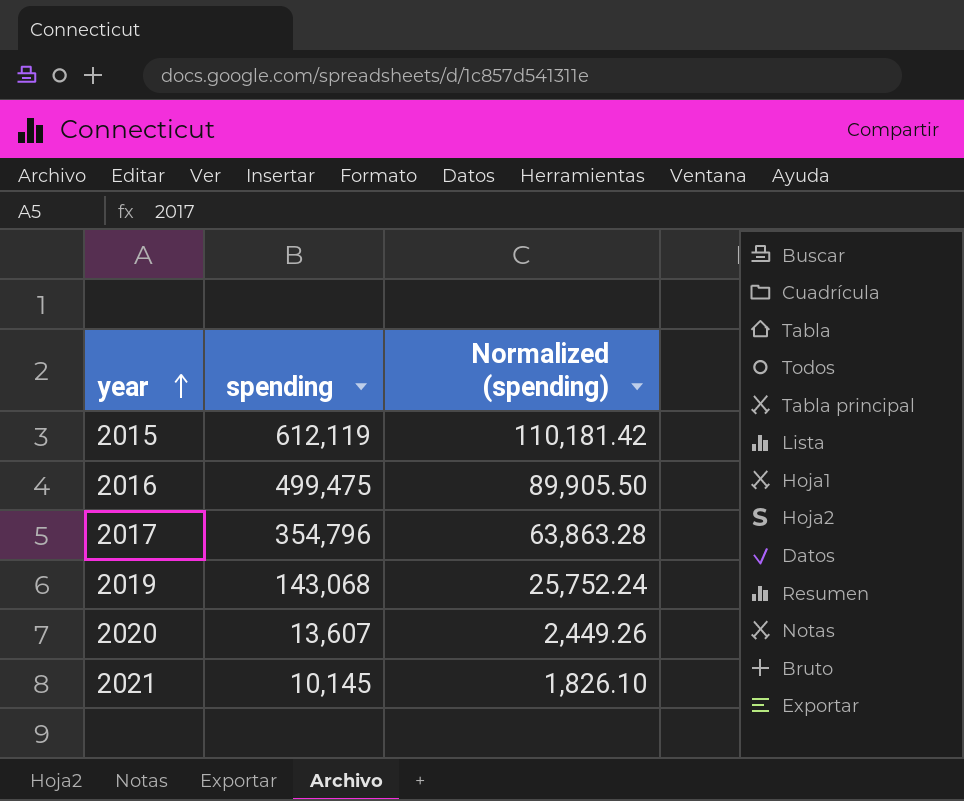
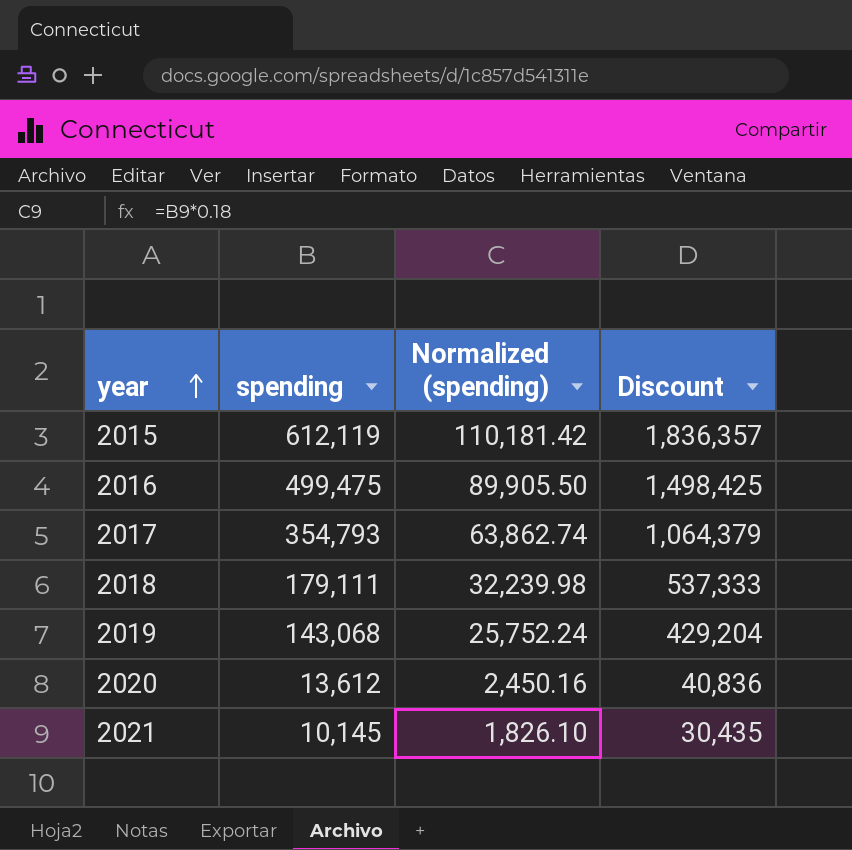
column Discount | formula: none -> [spending] * 3
2017 | spending: 354,796 -> 354,793
2017 | Normalized (spending): 63,863.28 -> 63,862.74
row 2018: none -> 179,111 | 32,239.98 | 537,333
2020 | spending: 13,607 -> 13,612
2020 | Normalized (spending): 2,449.26 -> 2,450.16

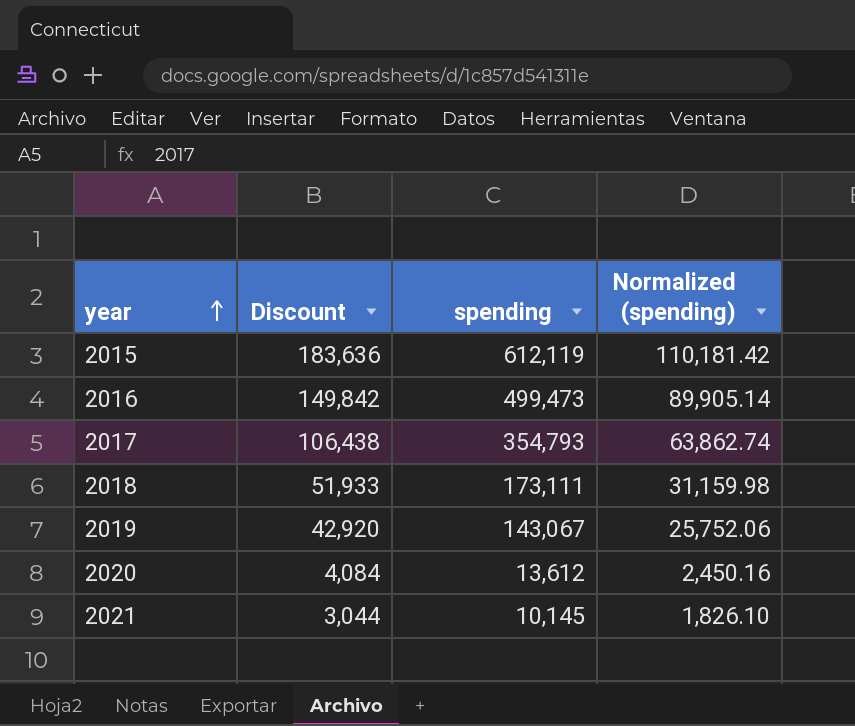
column Discount | formula: [spending] * 3 -> [spending] * 0.3
column Discount | position: 4 -> 2
2016 | spending: 499,475 -> 499,473
2016 | Normalized (spending): 89,905.50 -> 89,905.14
2018 | spending: 179,111 -> 173,111
2018 | Normalized (spending): 32,239.98 -> 31,159.98
2019 | spending: 143,068 -> 143,067
2019 | Normalized (spending): 25,752.24 -> 25,752.06

